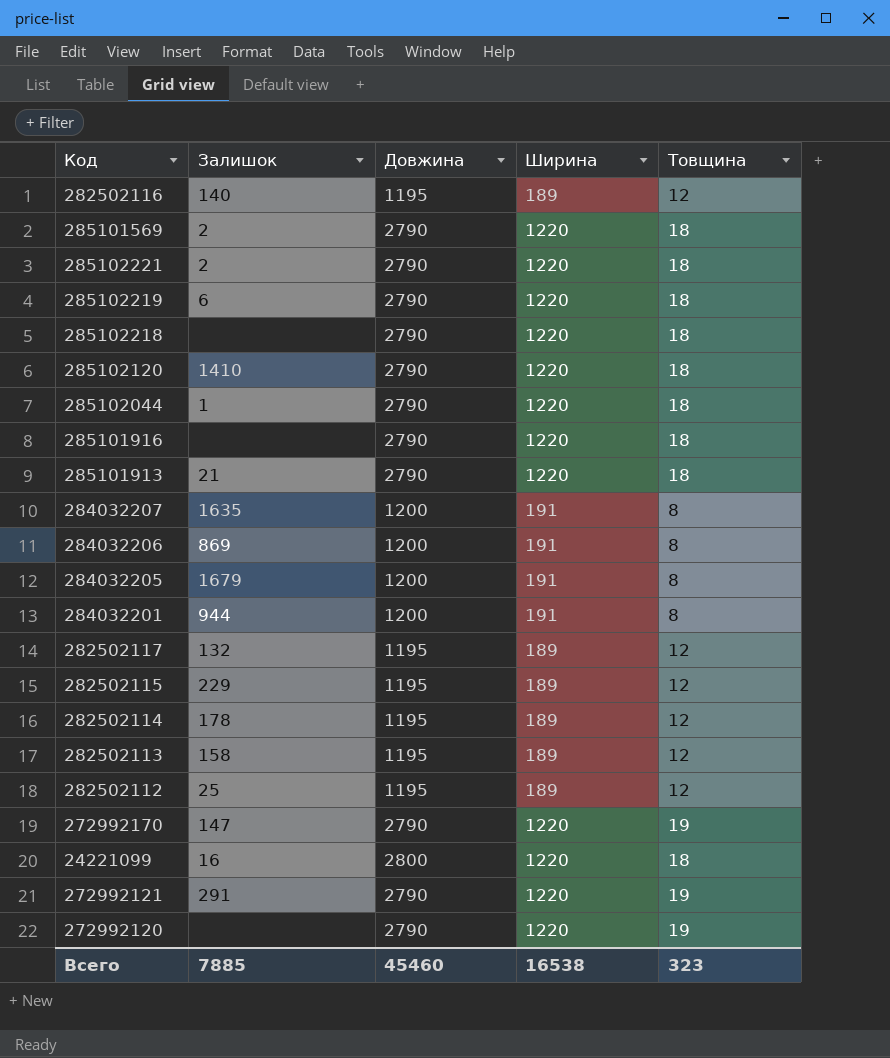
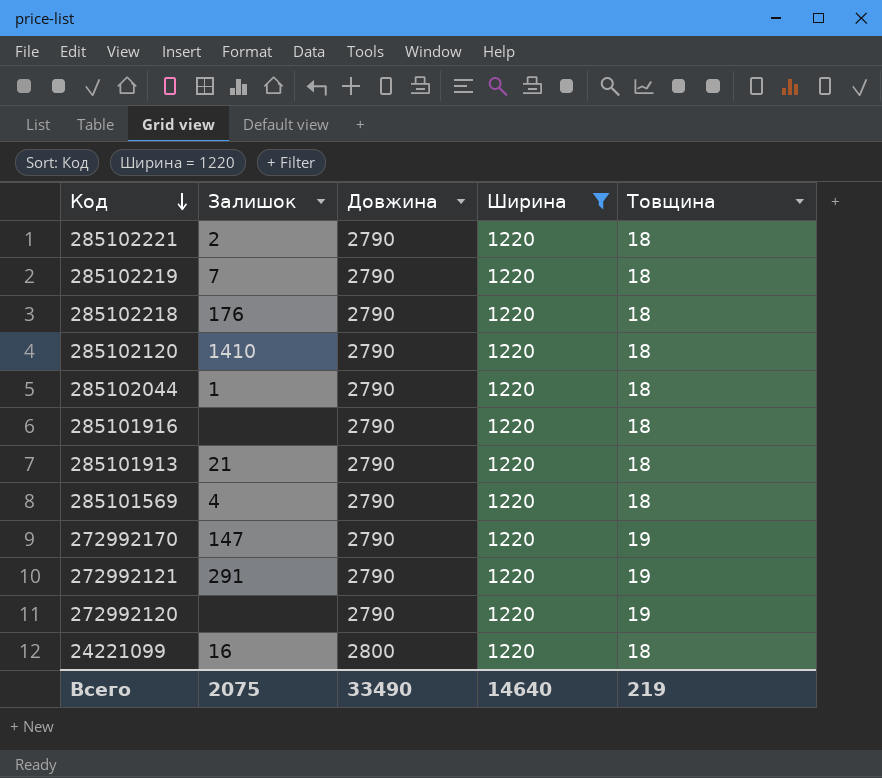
filter: none -> Ширина = 1220
row order: none -> Код descending
285102219 | Залишок: 6 -> 7
285102218 | Залишок: none -> 176
285101569 | Залишок: 2 -> 4
Всего | Залишок: 7885 -> 2075
Всего | Довжина: 45460 -> 33490
Всего | Ширина: 16538 -> 14640
Всего | Товщина: 323 -> 219

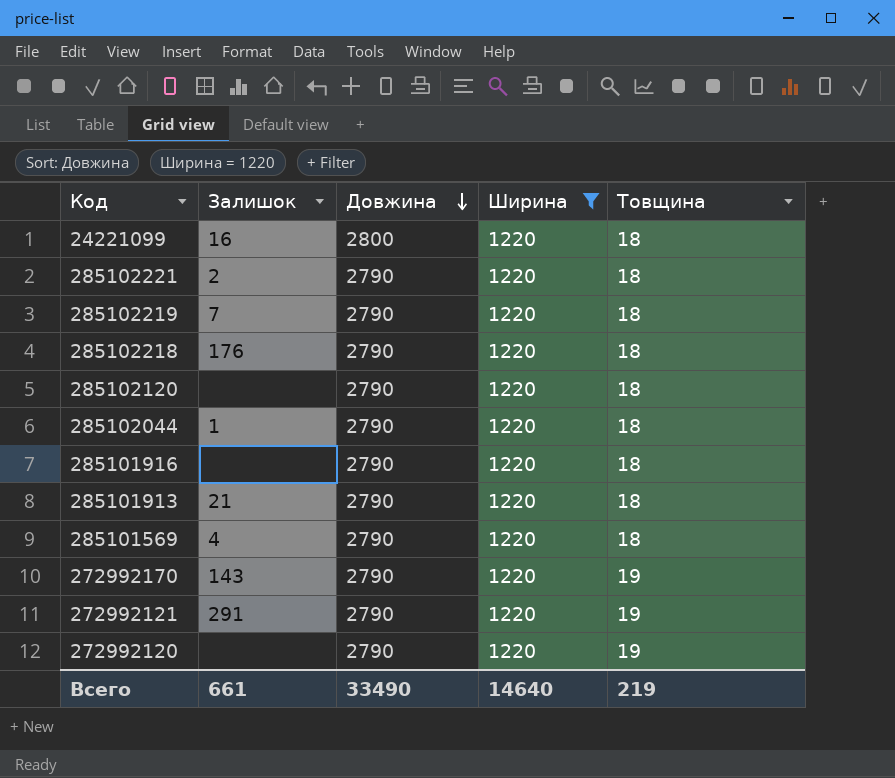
row order: Код descending -> Довжина descending
285102120 | Залишок: 1410 -> none
272992170 | Залишок: 147 -> 143
Всего | Залишок: 2075 -> 661

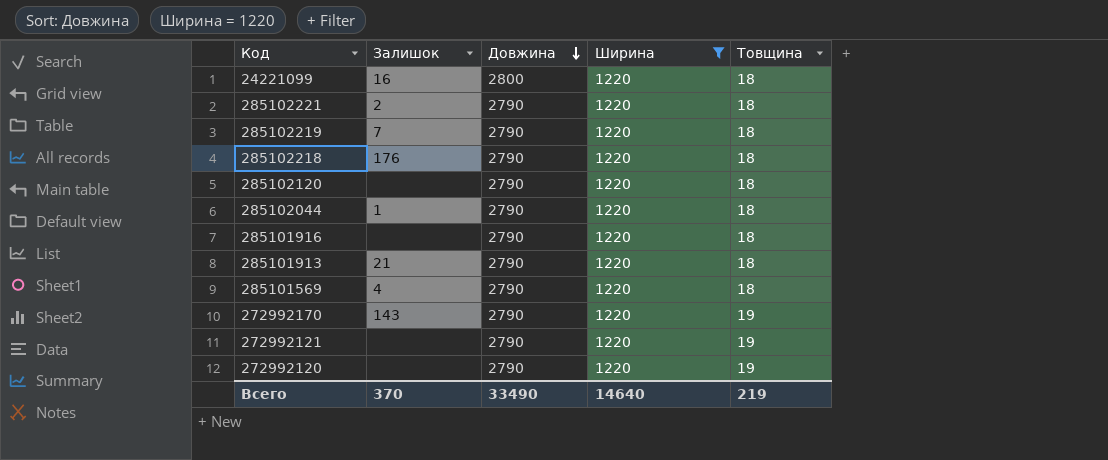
272992121 | Залишок: 291 -> none
Всего | Залишок: 661 -> 370

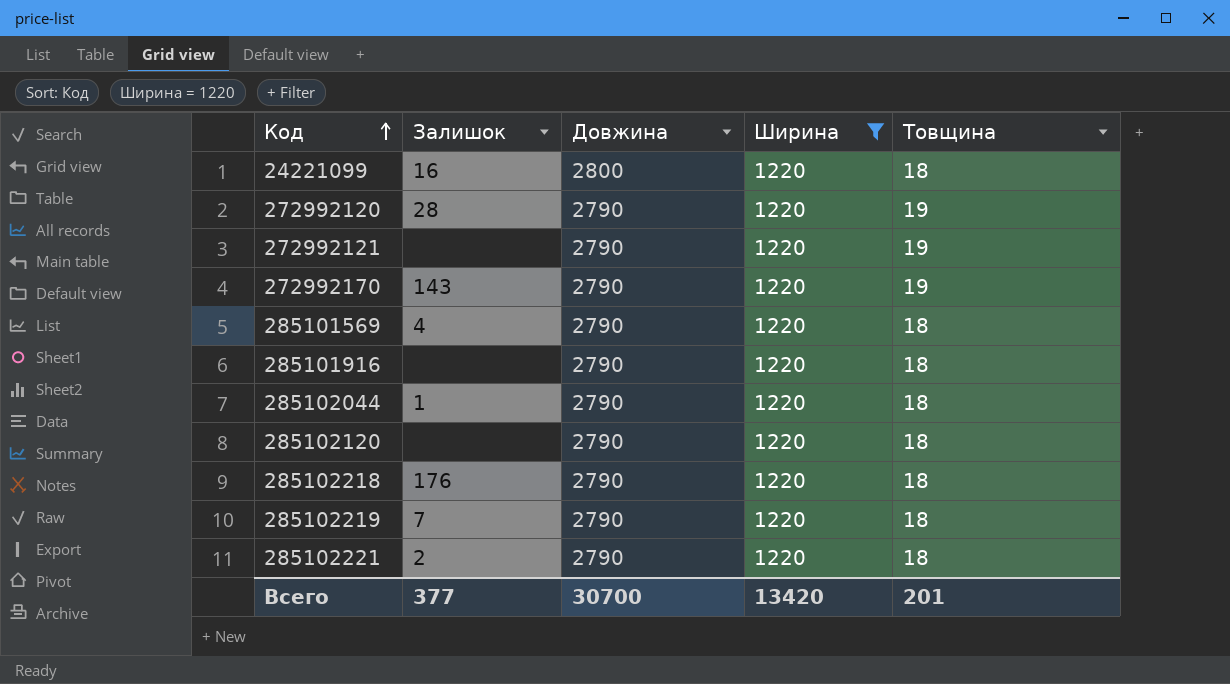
row order: Довжина descending -> Код ascending
row 285101913: 21 | 2790 | 1220 | 18 -> none
272992120 | Залишок: none -> 28
Всего | Залишок: 370 -> 377
Всего | Довжина: 33490 -> 30700
Всего | Ширина: 14640 -> 13420
Всего | Товщина: 219 -> 201

